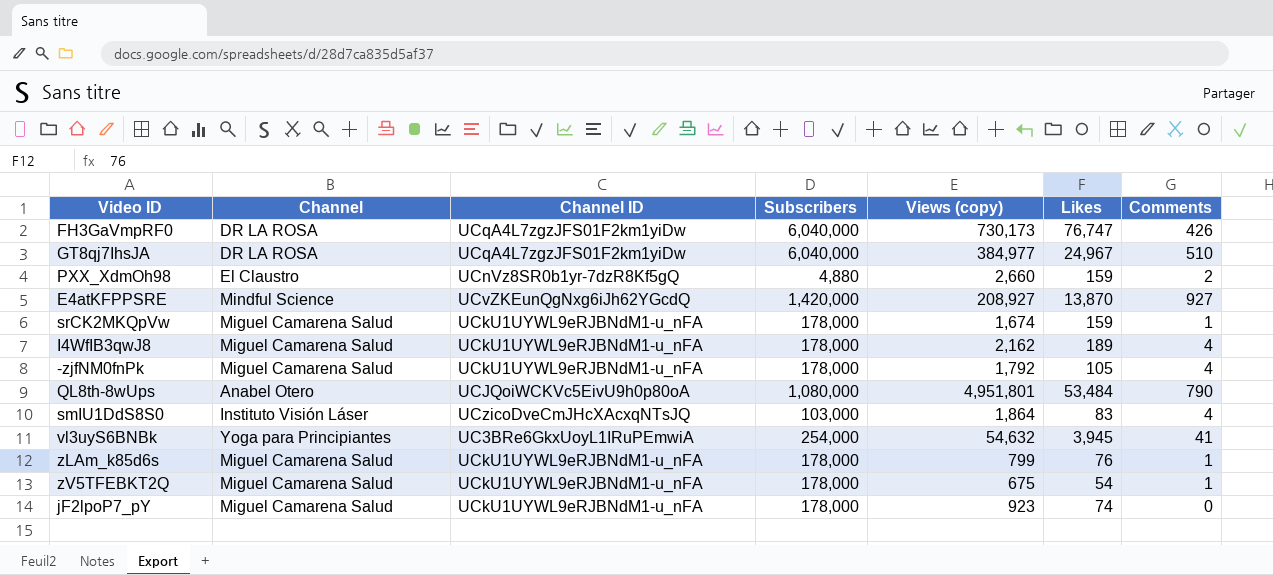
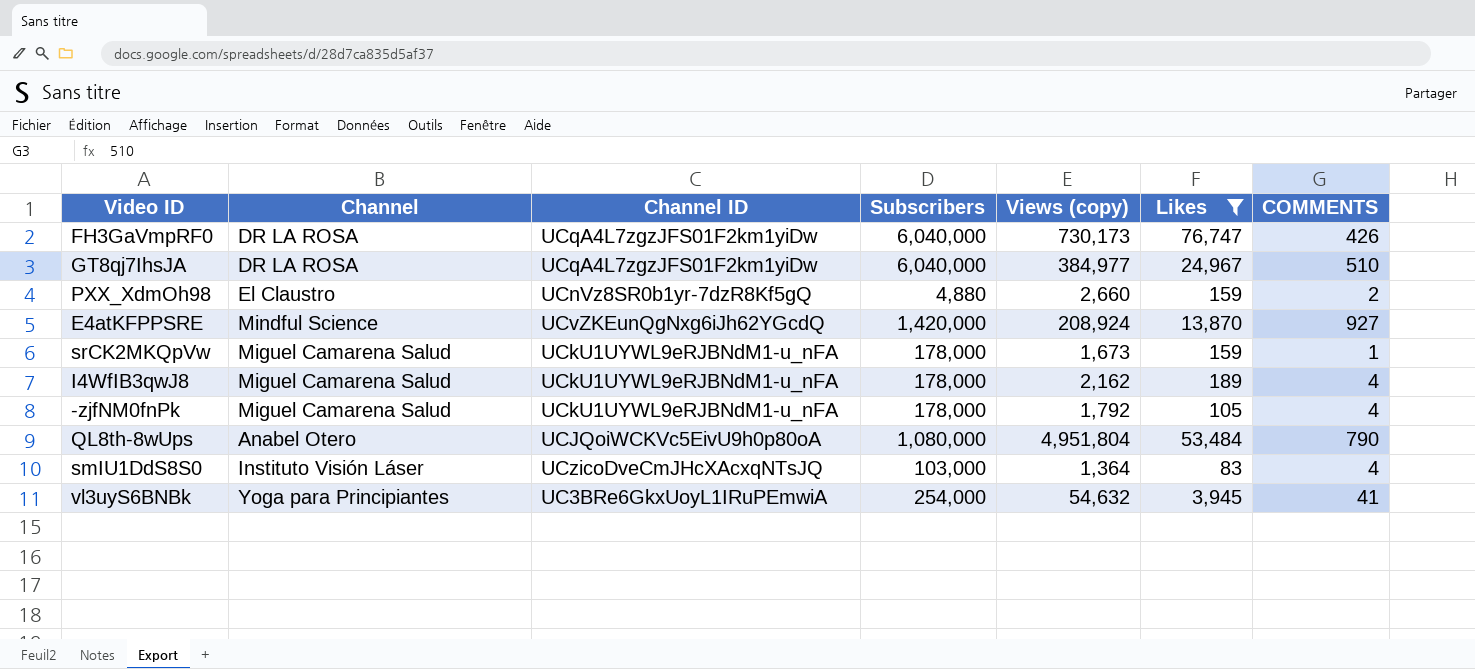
filter: none -> Likes >= 83
column name: Comments -> COMMENTS
E4atKFPPSRE | Views (copy): 208,927 -> 208,924
srCK2MKQpVw | Views (copy): 1,674 -> 1,673
QL8th-8wUps | Views (copy): 4,951,801 -> 4,951,804
smIU1DdS8S0 | Views (copy): 1,864 -> 1,364

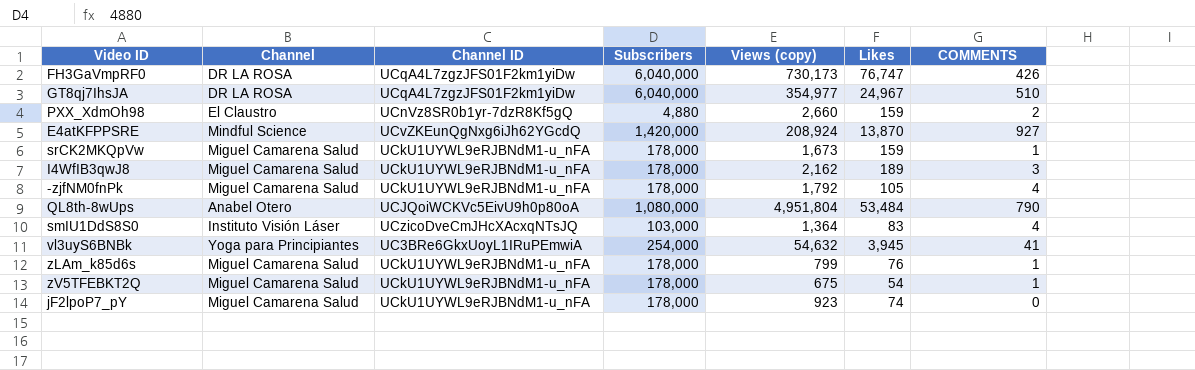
filter: Likes >= 83 -> none
GT8qj7IhsJA | Views (copy): 384,977 -> 354,977
I4WfIB3qwJ8 | COMMENTS: 4 -> 3

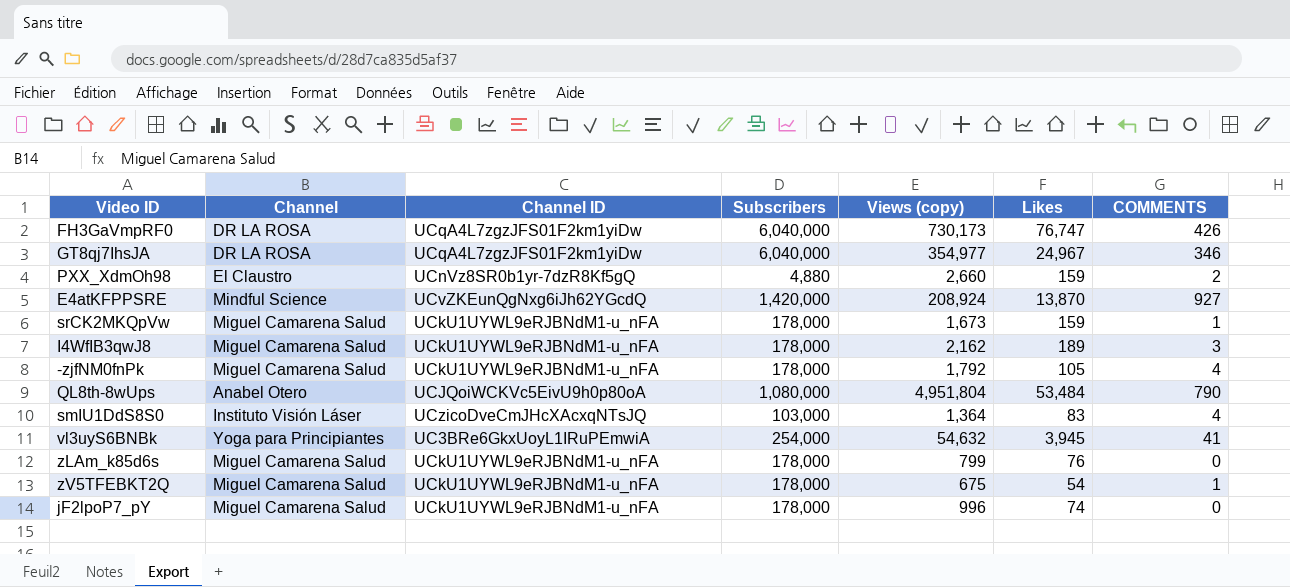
GT8qj7IhsJA | COMMENTS: 510 -> 346
zLAm_k85d6s | COMMENTS: 1 -> 0
jF2lpoP7_pY | Views (copy): 923 -> 996

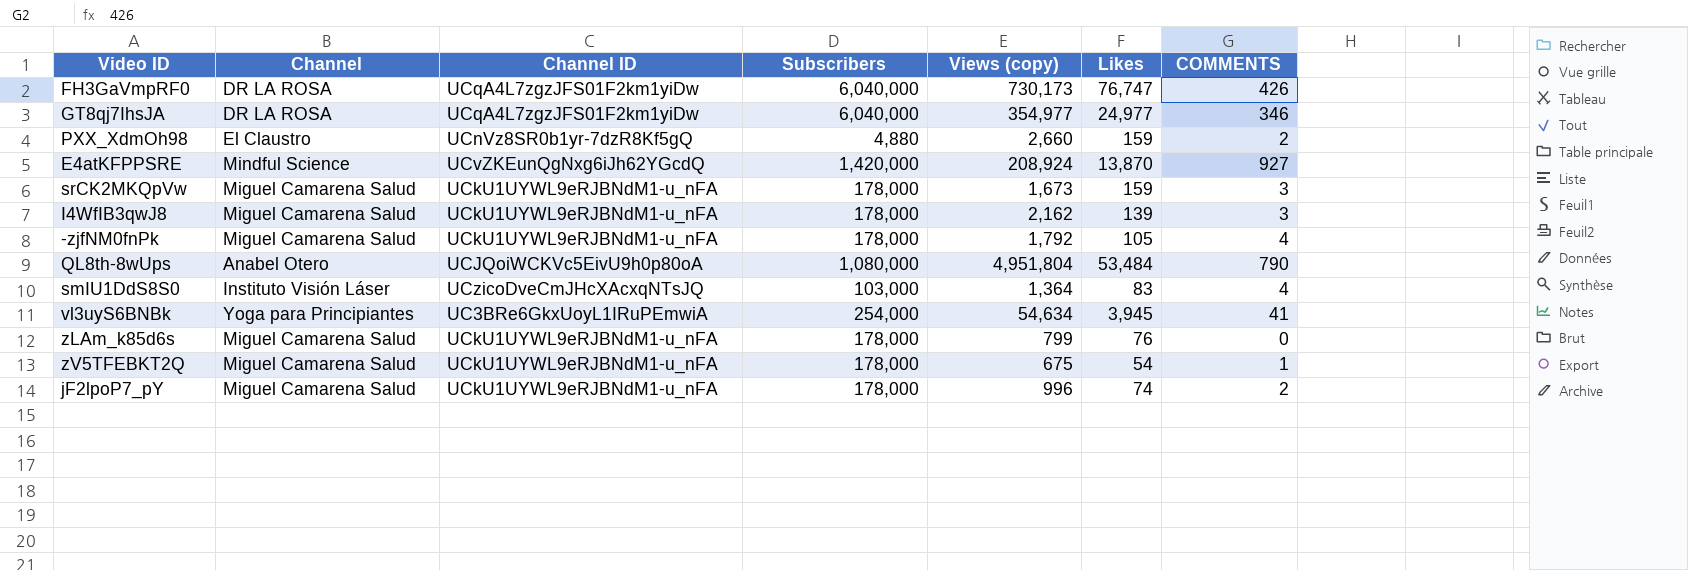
GT8qj7IhsJA | Likes: 24,967 -> 24,977
srCK2MKQpVw | COMMENTS: 1 -> 3
I4WfIB3qwJ8 | Likes: 189 -> 139
vl3uyS6BNBk | Views (copy): 54,632 -> 54,634
jF2lpoP7_pY | COMMENTS: 0 -> 2

